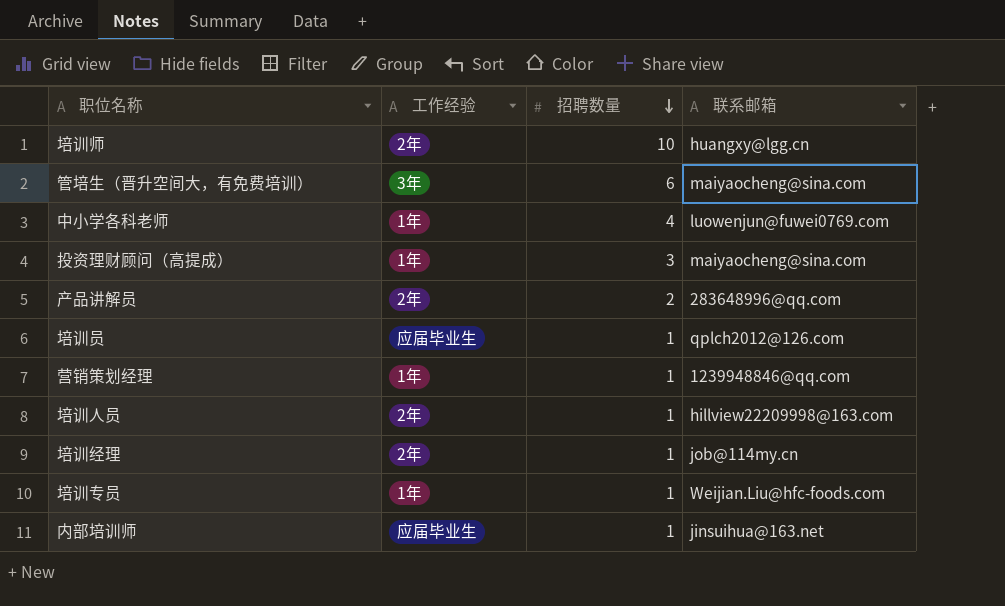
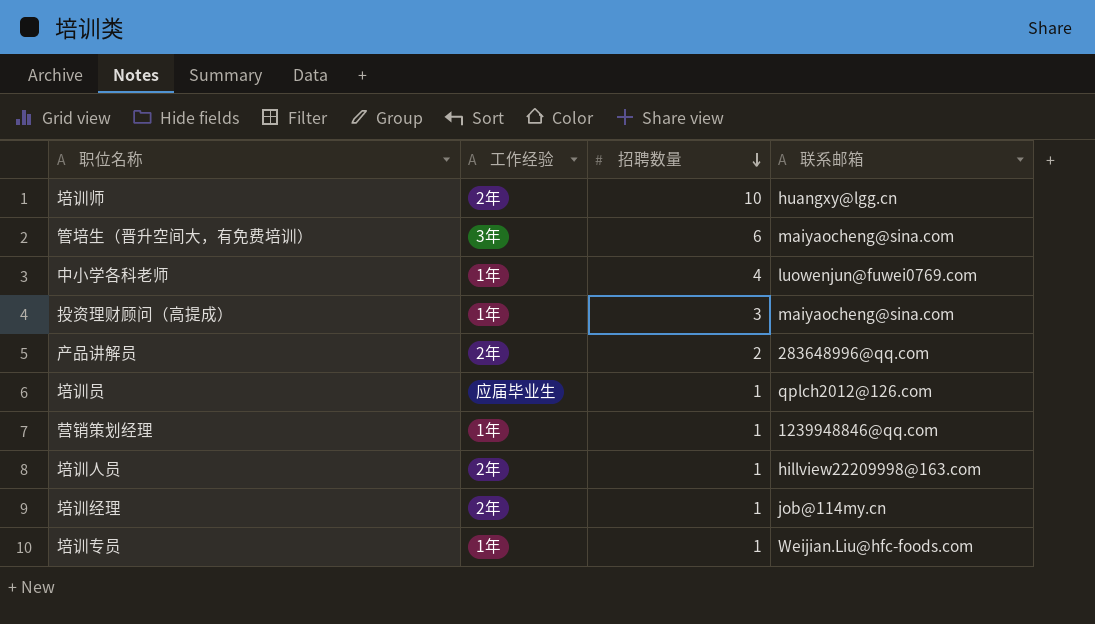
row 内部培训师: 应届毕业生 | 1 | jinsuihua@163.net -> none

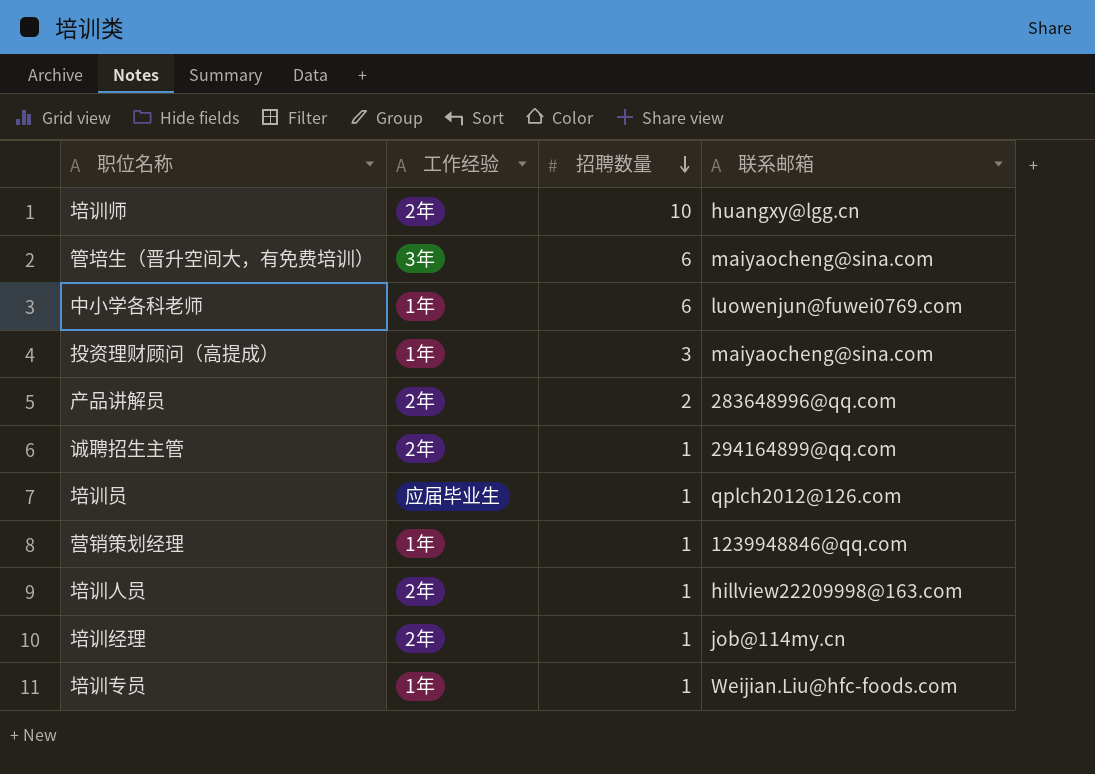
中小学各科老师 | 招聘数量: 4 -> 6
row 诚聘招生主管: none -> 2年 | 1 | 294164899@qq.com

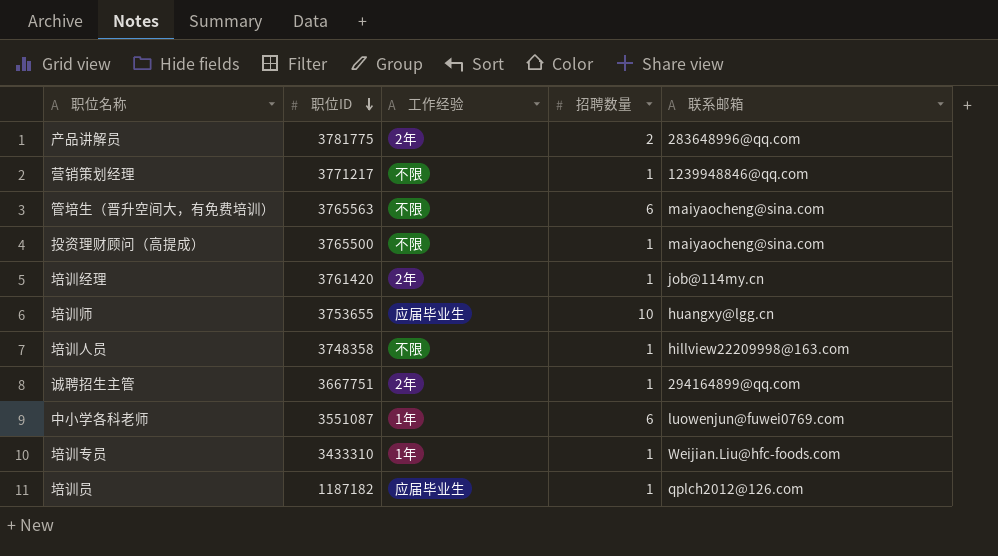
row order: 招聘数量 descending -> 职位ID descending
column 职位ID | position: none -> 2
营销策划经理 | 工作经验: 1年 -> 不限
管培生（晋升空间大，有免费培训） | 工作经验: 3年 -> 不限
投资理财顾问（高提成） | 工作经验: 1年 -> 不限
投资理财顾问（高提成） | 招聘数量: 3 -> 1
培训师 | 工作经验: 2年 -> 应届毕业生
培训人员 | 工作经验: 2年 -> 不限

